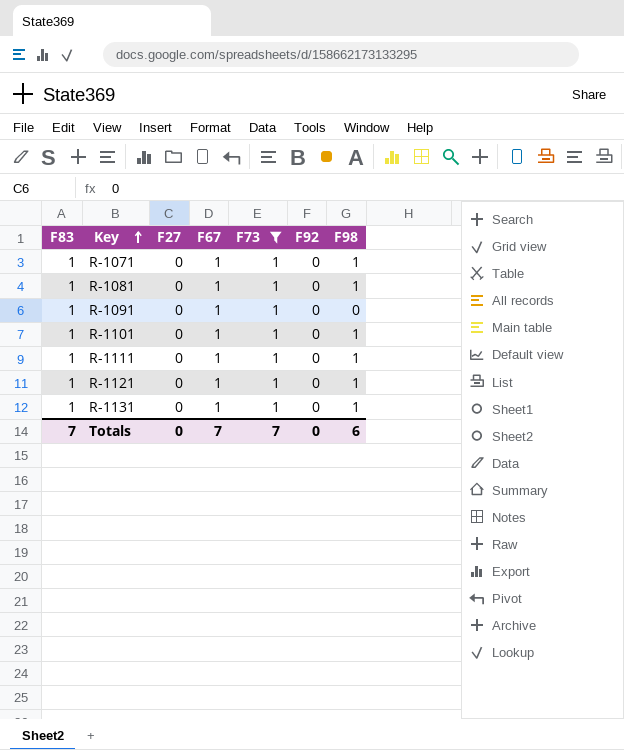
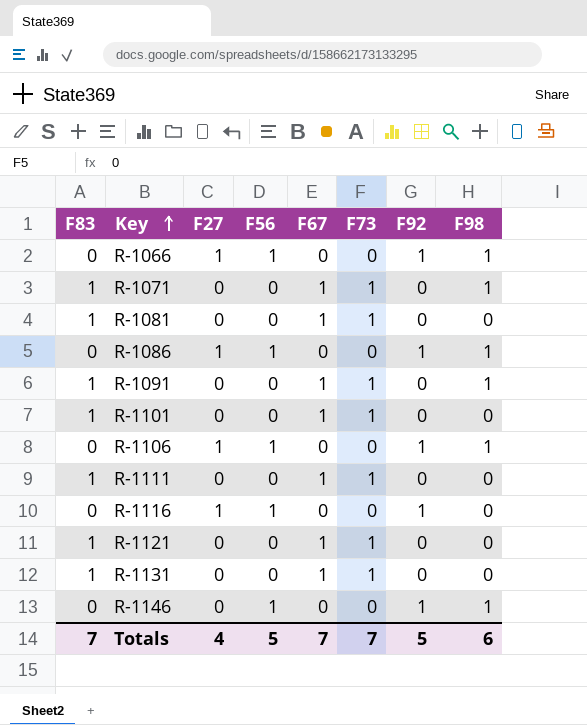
filter: F73 = 1 -> none
column F56 | position: none -> 4
R-1081 | F98: 1 -> 0
R-1091 | F98: 0 -> 1
R-1101 | F98: 1 -> 0
R-1111 | F98: 1 -> 0
R-1121 | F98: 1 -> 0
R-1131 | F98: 1 -> 0
Totals | F27: 0 -> 4
Totals | F92: 0 -> 5

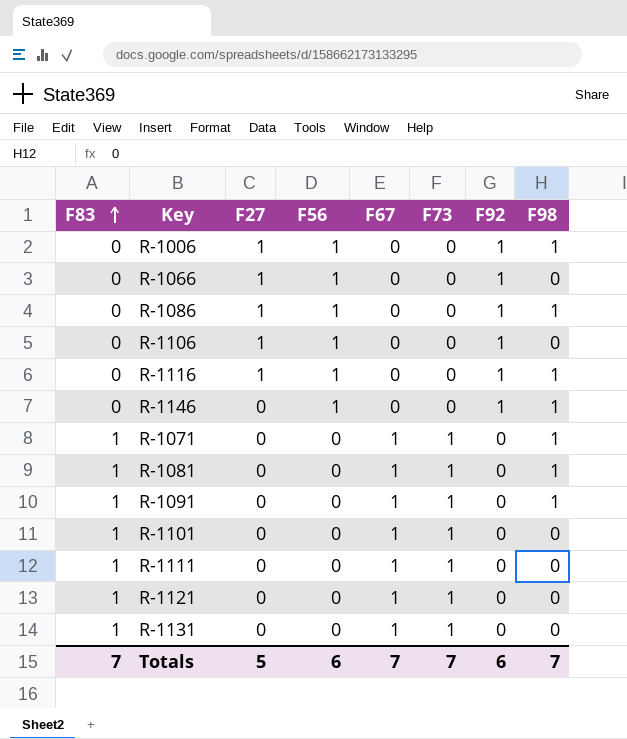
row order: Key ascending -> F83 ascending
row R-1006: none -> 0 | 1 | 1 | 0 | 0 | 1 | 1
R-1066 | F98: 1 -> 0
R-1106 | F98: 1 -> 0
R-1116 | F98: 0 -> 1
R-1081 | F98: 0 -> 1
Totals | F27: 4 -> 5
Totals | F56: 5 -> 6
Totals | F92: 5 -> 6
Totals | F98: 6 -> 7

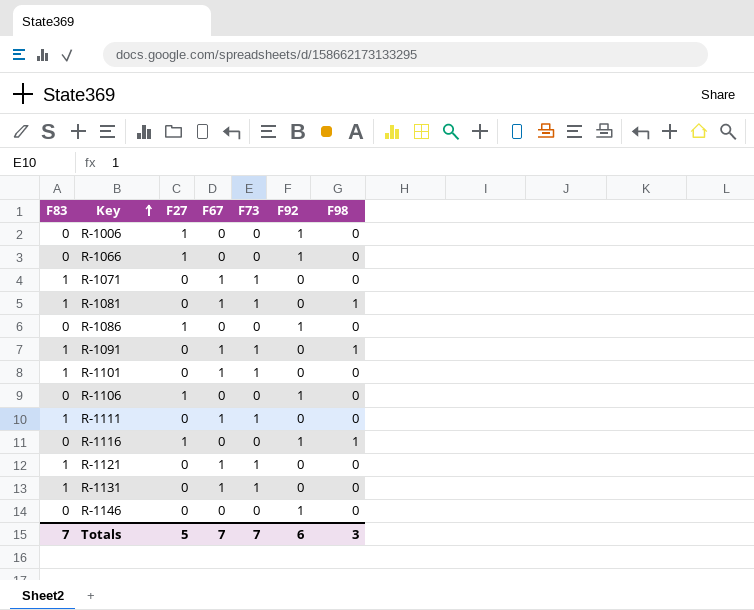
row order: F83 ascending -> Key ascending
column F56 | position: 4 -> none
R-1006 | F98: 1 -> 0
R-1071 | F98: 1 -> 0
R-1086 | F98: 1 -> 0
R-1146 | F98: 1 -> 0
Totals | F98: 7 -> 3

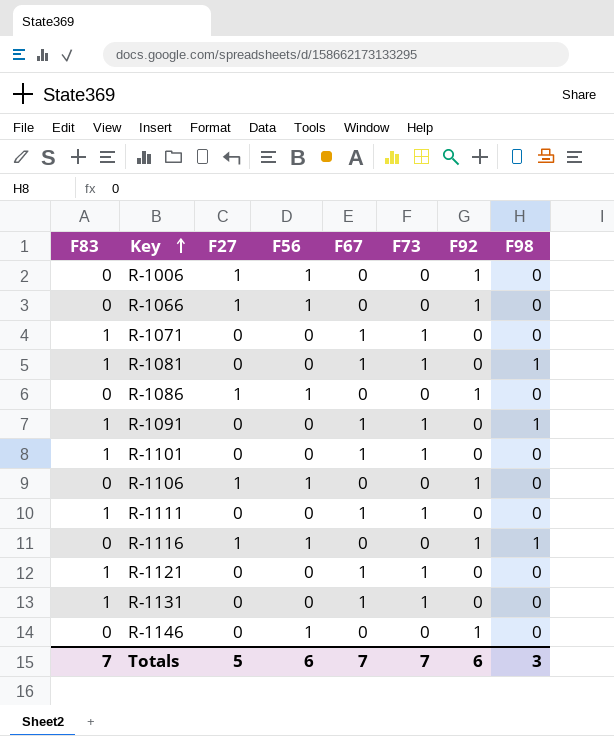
column F56 | position: none -> 4

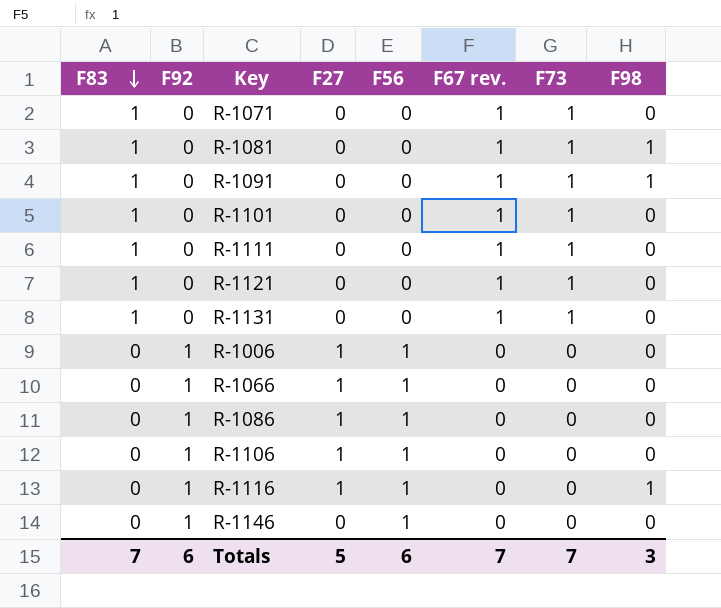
row order: Key ascending -> F83 descending
column F92 | position: 7 -> 2
column name: F67 -> F67 rev.

